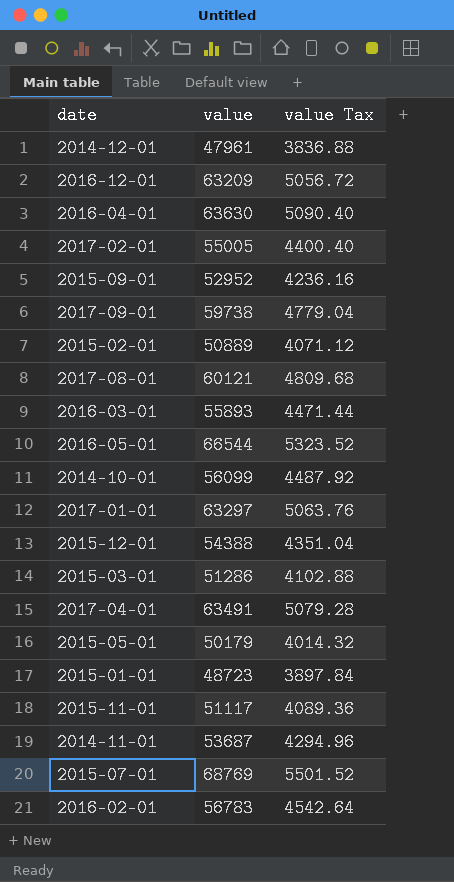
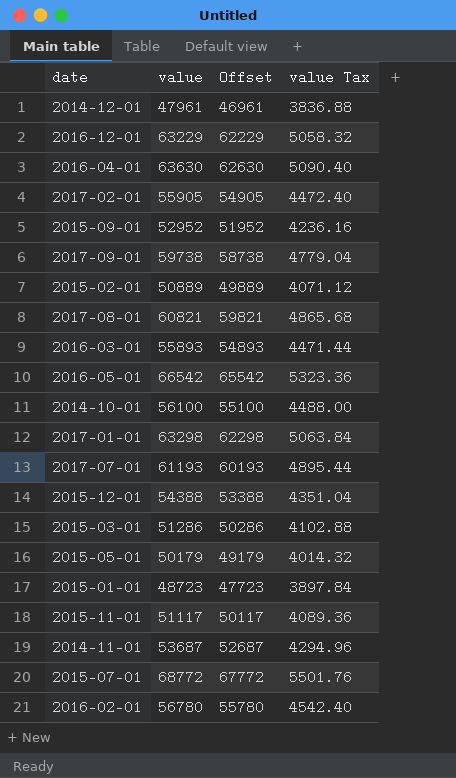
column Offset | formula: none -> [value] - 1000
row 2017-04-01: 63491 | 5079.28 -> none
2016-12-01 | value: 63209 -> 63229
2016-12-01 | value Tax: 5056.72 -> 5058.32
2017-02-01 | value: 55005 -> 55905
2017-02-01 | value Tax: 4400.40 -> 4472.40
2017-08-01 | value: 60121 -> 60821
2017-08-01 | value Tax: 4809.68 -> 4865.68
2016-05-01 | value: 66544 -> 66542
2016-05-01 | value Tax: 5323.52 -> 5323.36
2014-10-01 | value: 56099 -> 56100
2014-10-01 | value Tax: 4487.92 -> 4488.00
2017-01-01 | value: 63297 -> 63298
2017-01-01 | value Tax: 5063.76 -> 5063.84
row 2017-07-01: none -> 61193 | 60193 | 4895.44
2015-07-01 | value: 68769 -> 68772
2015-07-01 | value Tax: 5501.52 -> 5501.76
2016-02-01 | value: 56783 -> 56780
2016-02-01 | value Tax: 4542.64 -> 4542.40

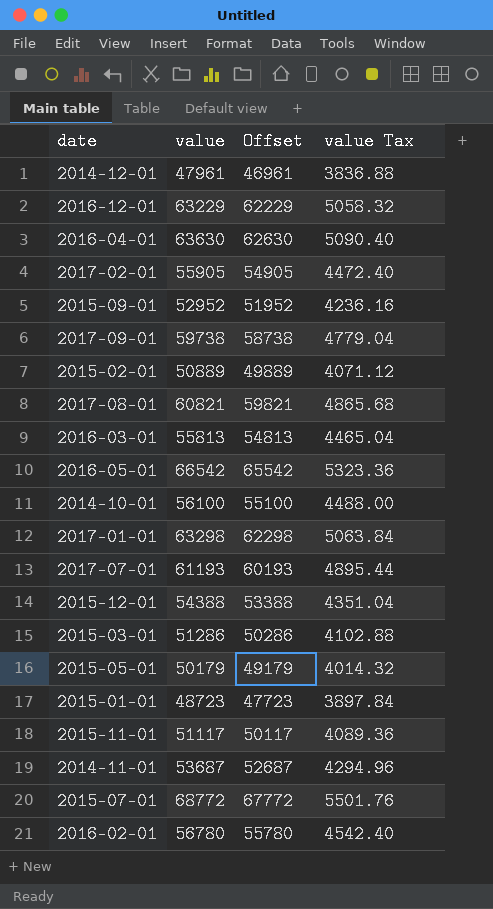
2016-03-01 | value: 55893 -> 55813
2016-03-01 | Offset: 54893 -> 54813
2016-03-01 | value Tax: 4471.44 -> 4465.04

